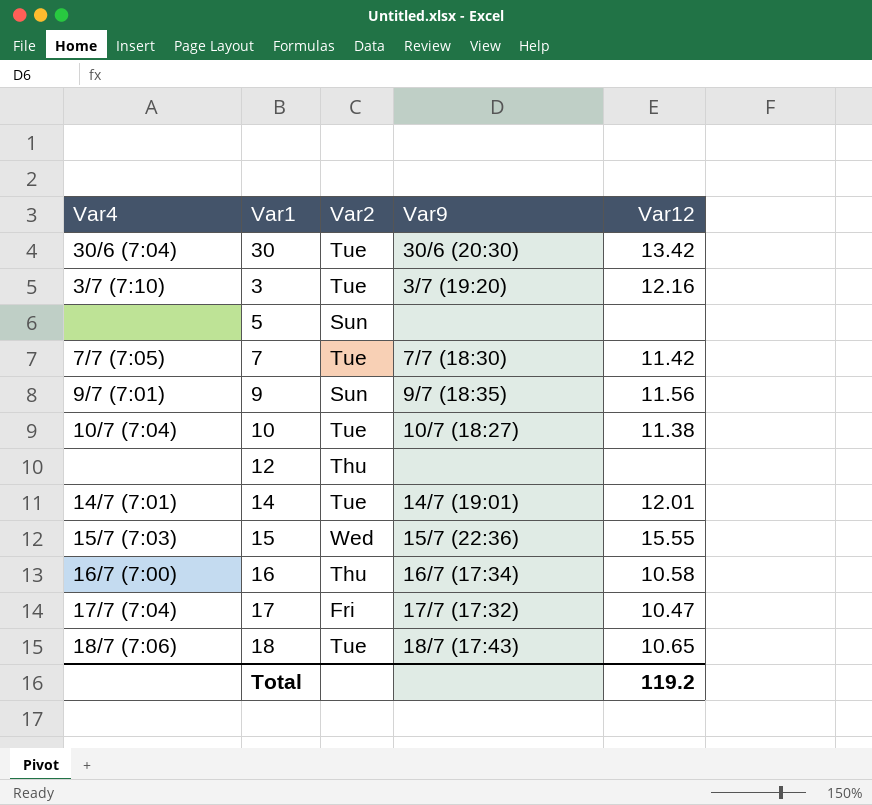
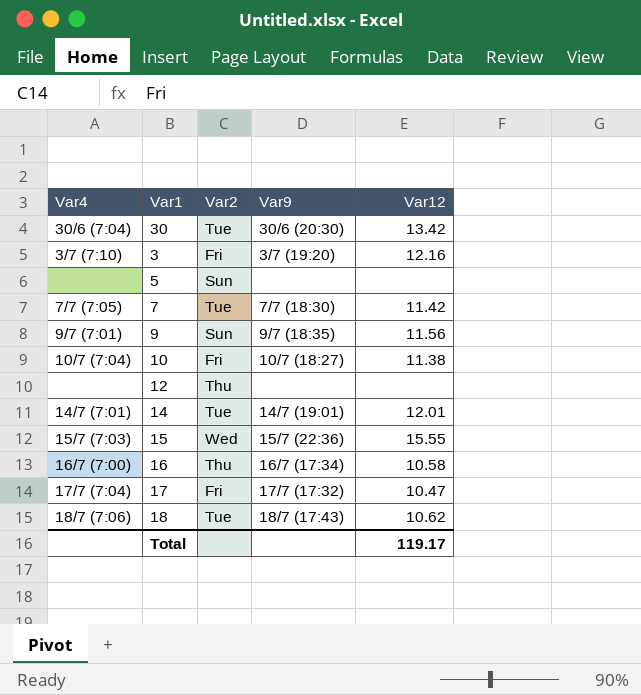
3 | Var2: Tue -> Fri
10 | Var2: Tue -> Fri
18 | Var12: 10.65 -> 10.62
Total | Var12: 119.2 -> 119.17

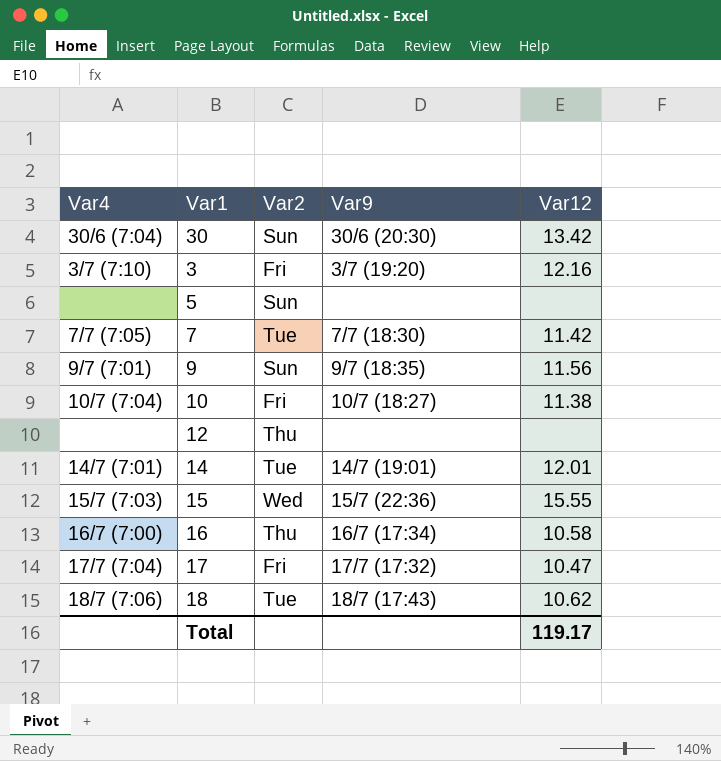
30 | Var2: Tue -> Sun

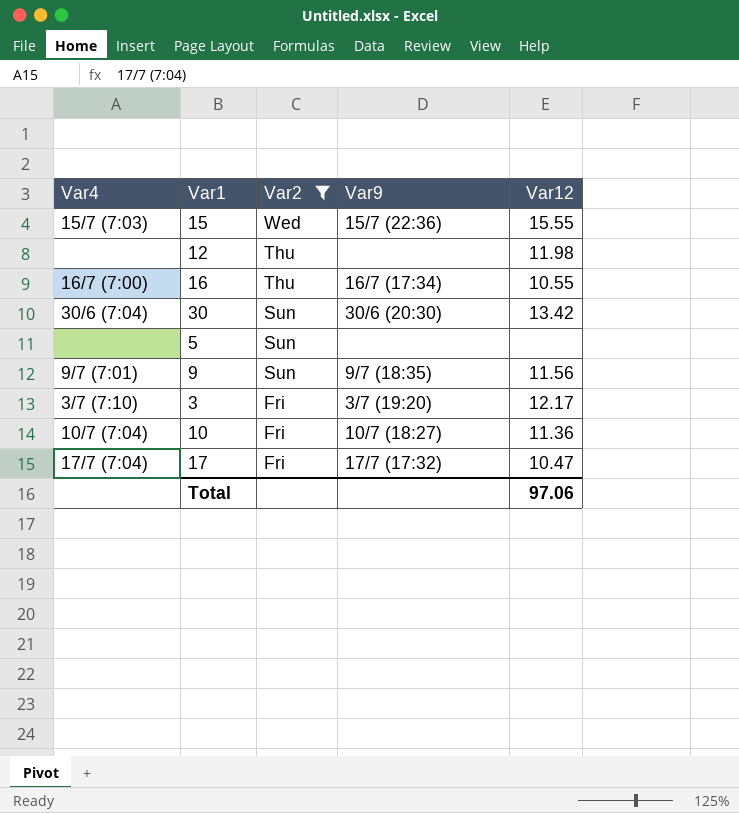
filter: none -> Var2 != Tue
row order: none -> Var2 descending
12 | Var12: none -> 11.98
16 | Var12: 10.58 -> 10.55
3 | Var12: 12.16 -> 12.17
10 | Var12: 11.38 -> 11.36
Total | Var12: 119.17 -> 97.06

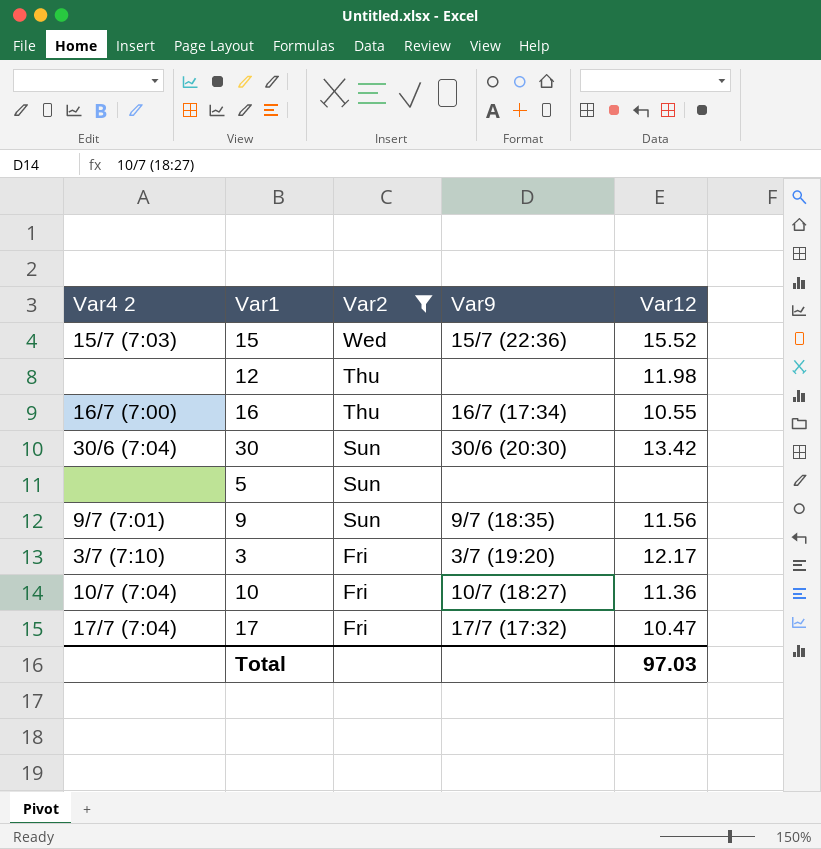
column name: Var4 -> Var4 2
15 | Var12: 15.55 -> 15.52
Total | Var12: 97.06 -> 97.03

